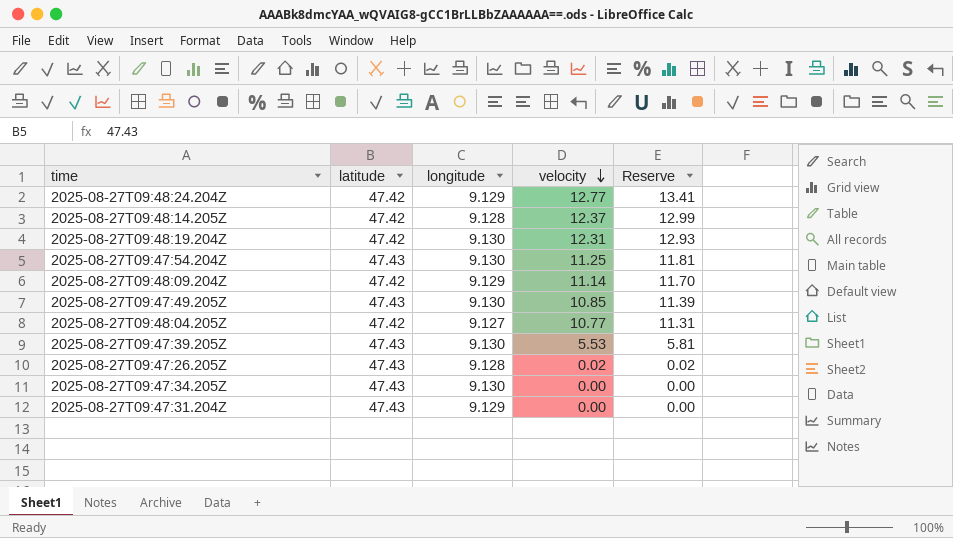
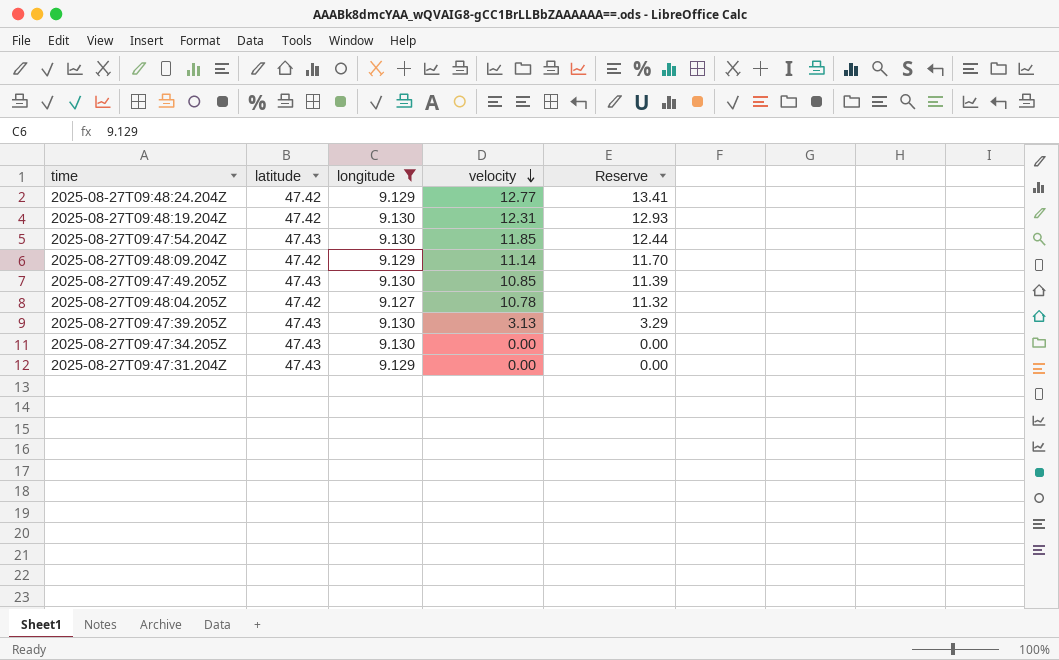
filter: none -> longitude != 9.128
2025-08-27T09:47:54.204Z | velocity: 11.25 -> 11.85
2025-08-27T09:47:54.204Z | Reserve: 11.81 -> 12.44
2025-08-27T09:48:04.205Z | velocity: 10.77 -> 10.78
2025-08-27T09:48:04.205Z | Reserve: 11.31 -> 11.32
2025-08-27T09:47:39.205Z | velocity: 5.53 -> 3.13
2025-08-27T09:47:39.205Z | Reserve: 5.81 -> 3.29

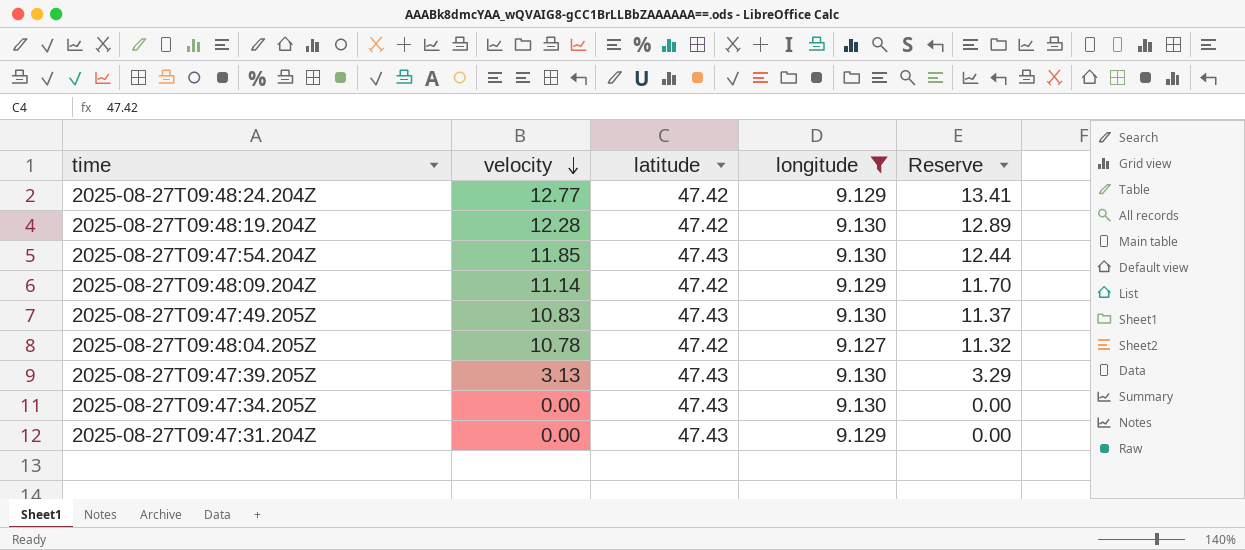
column velocity | position: 4 -> 2
2025-08-27T09:48:19.204Z | velocity: 12.31 -> 12.28
2025-08-27T09:48:19.204Z | Reserve: 12.93 -> 12.89
2025-08-27T09:47:49.205Z | velocity: 10.85 -> 10.83
2025-08-27T09:47:49.205Z | Reserve: 11.39 -> 11.37

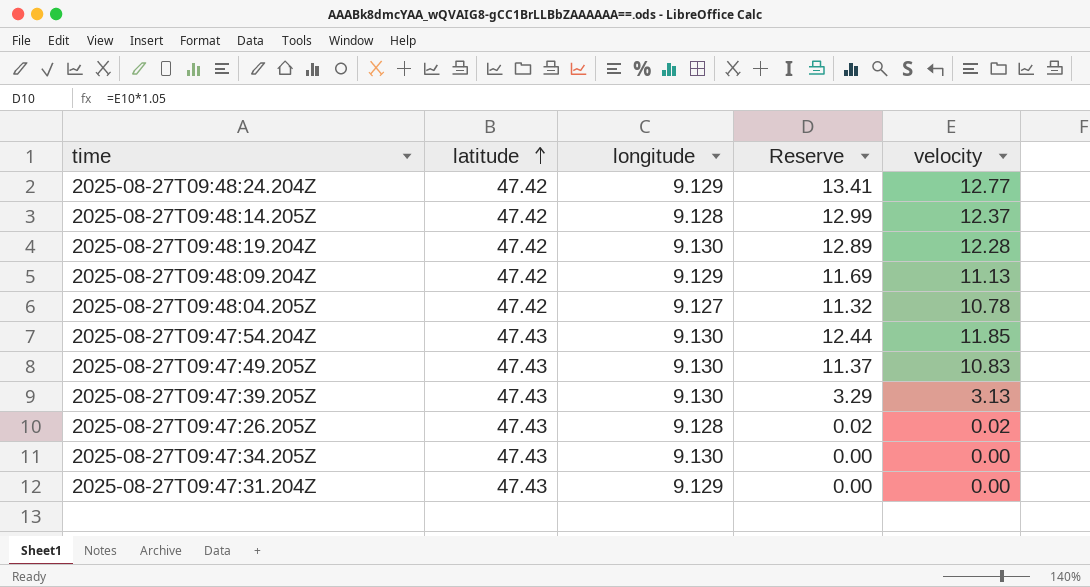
filter: longitude != 9.128 -> none
row order: velocity descending -> latitude ascending
column velocity | position: 2 -> 5
2025-08-27T09:48:09.204Z | Reserve: 11.70 -> 11.69
2025-08-27T09:48:09.204Z | velocity: 11.14 -> 11.13

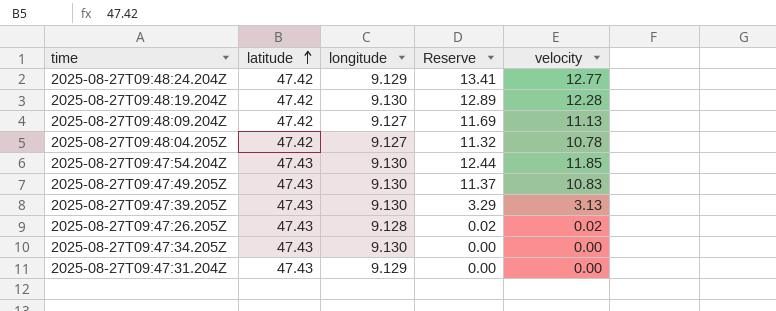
row 2025-08-27T09:48:14.205Z: 47.42 | 9.128 | 12.99 | 12.37 -> none
2025-08-27T09:48:09.204Z | longitude: 9.129 -> 9.127

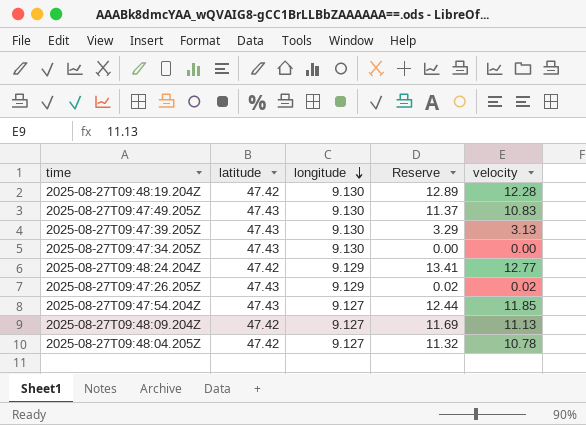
row order: latitude ascending -> longitude descending
row 2025-08-27T09:47:31.204Z: 47.43 | 9.129 | 0.00 | 0.00 -> none
2025-08-27T09:47:26.205Z | longitude: 9.128 -> 9.129
2025-08-27T09:47:54.204Z | longitude: 9.130 -> 9.127

